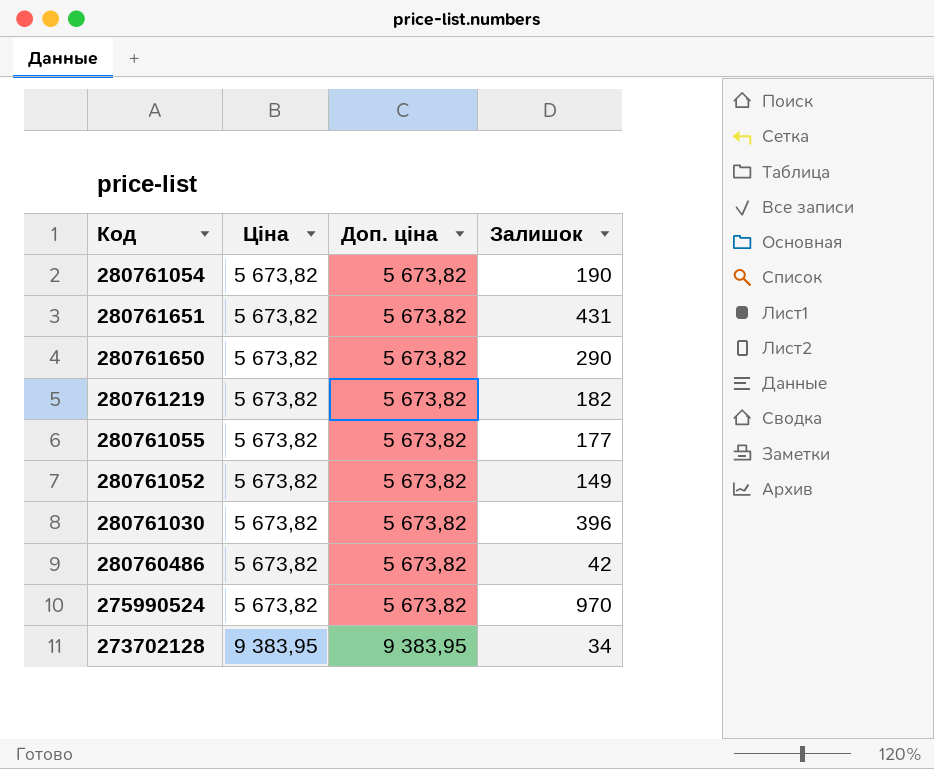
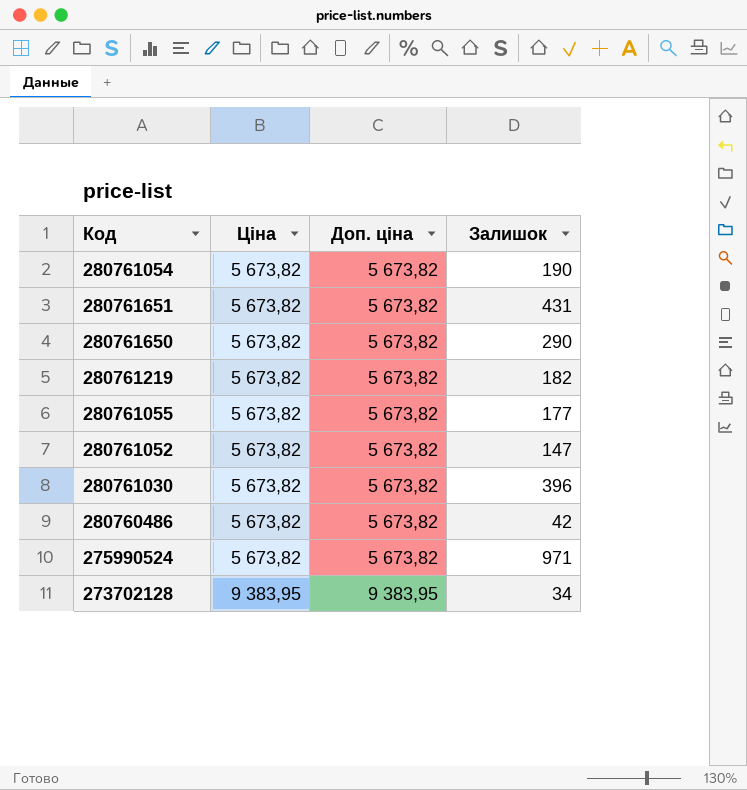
280761052 | Залишок: 149 -> 147
275990524 | Залишок: 970 -> 971

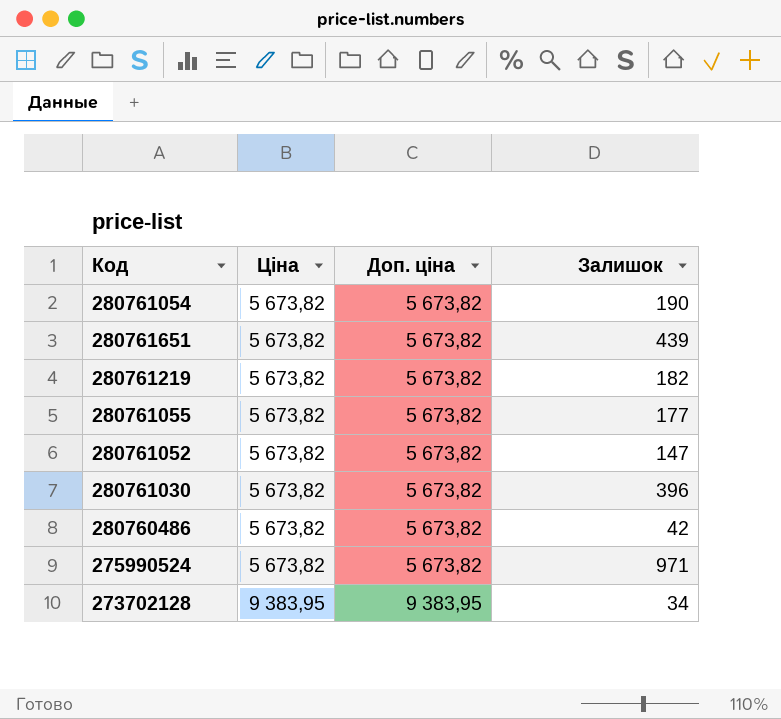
row 280761650: 5 673,82 | 5 673,82 | 290 -> none
280761651 | Залишок: 431 -> 439

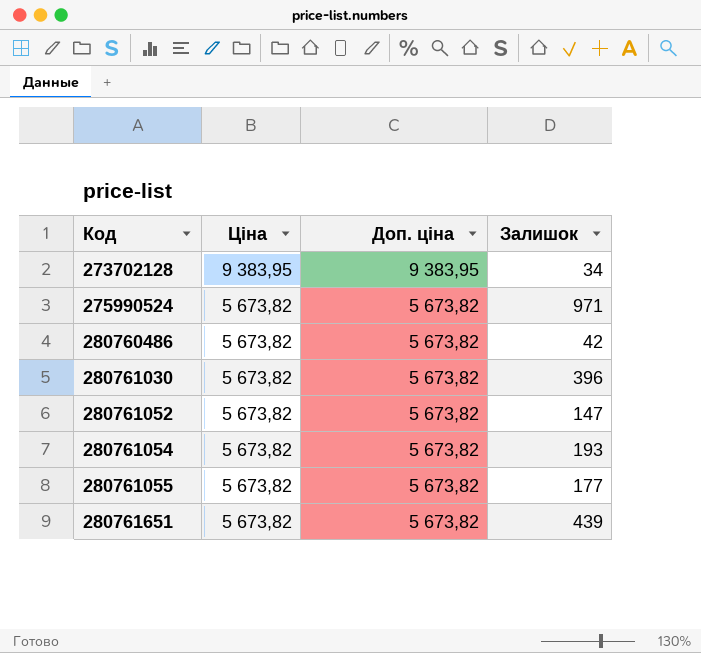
row order: Ціна ascending -> Код ascending
row 280761219: 5 673,82 | 5 673,82 | 182 -> none
280761054 | Залишок: 190 -> 193

